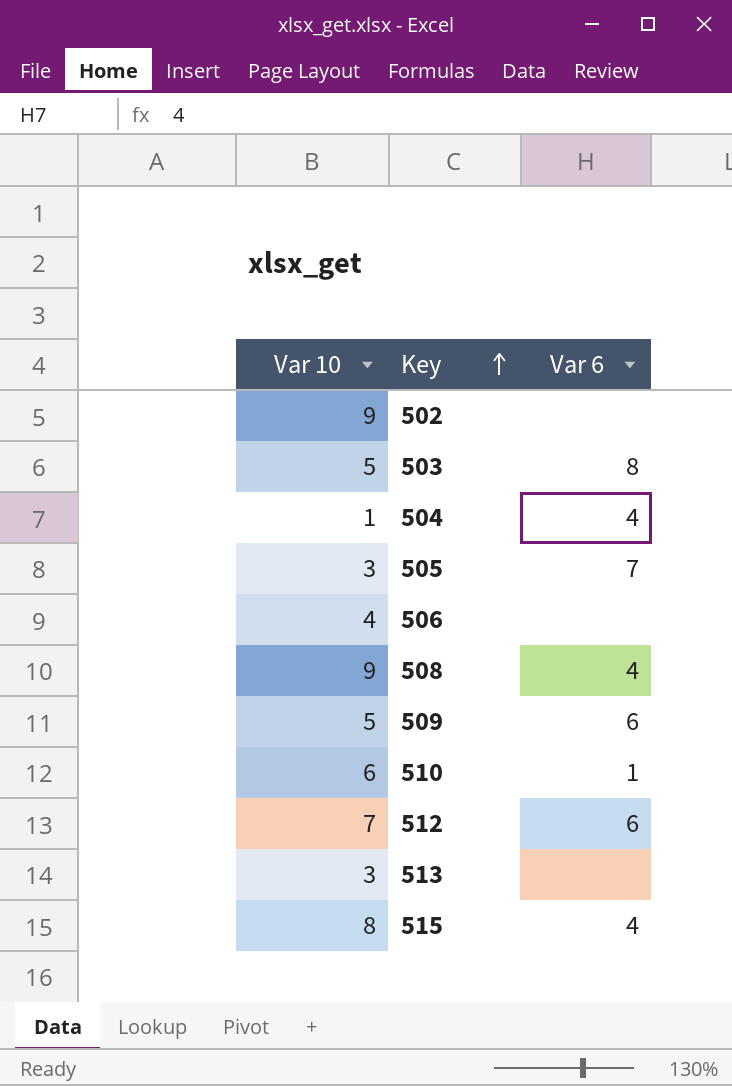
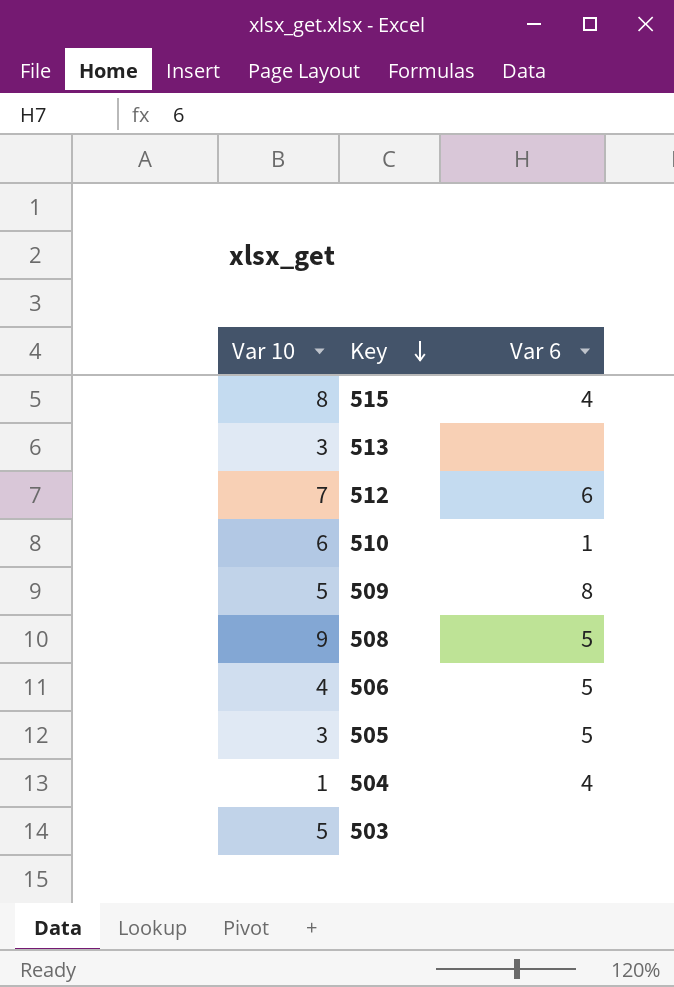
row order: Key ascending -> Key descending
row 502: 9 | none -> none
509 | Var 6: 6 -> 8
508 | Var 6: 4 -> 5
506 | Var 6: none -> 5
505 | Var 6: 7 -> 5
503 | Var 6: 8 -> none

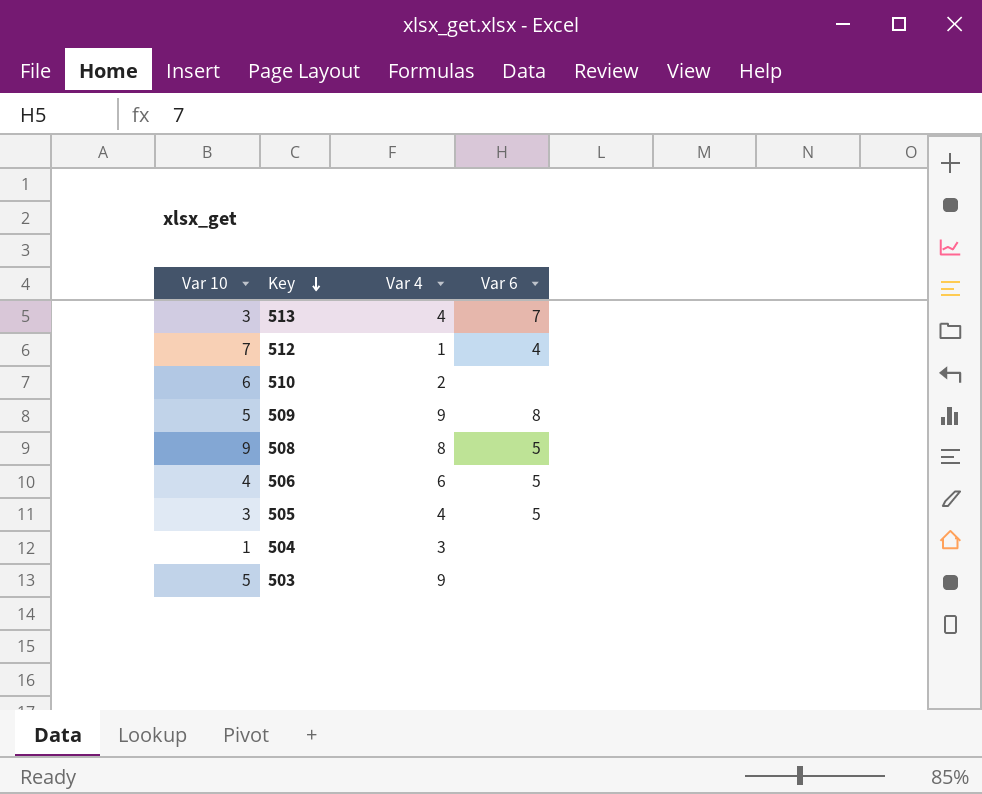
column Var 4 | position: none -> 3
row 515: 8 | 4 -> none
513 | Var 6: none -> 7
512 | Var 6: 6 -> 4
510 | Var 6: 1 -> none
504 | Var 6: 4 -> none

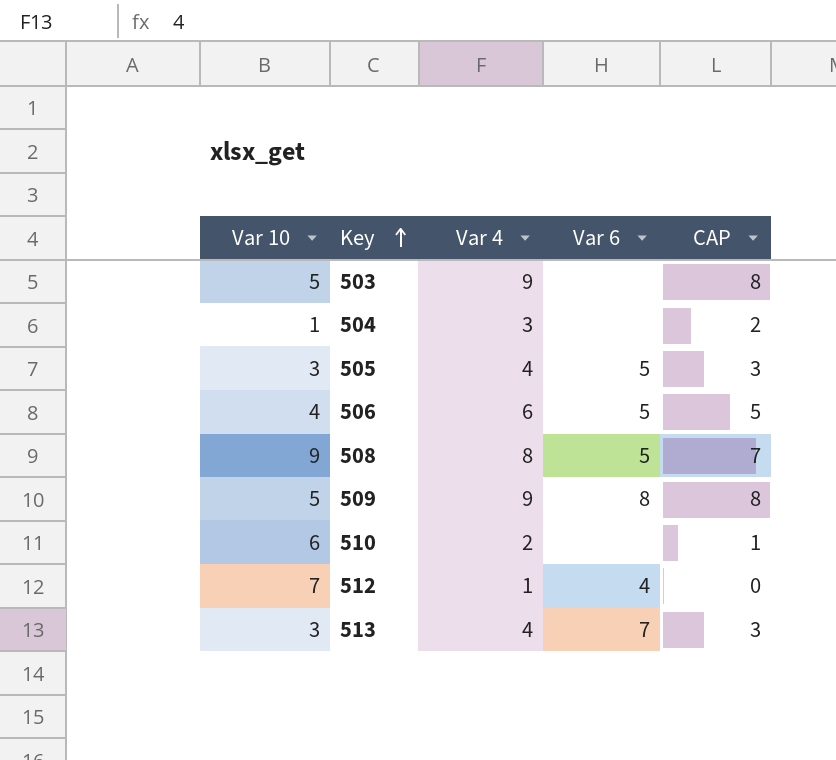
row order: Key descending -> Key ascending
column CAP | formula: none -> [Var 4] - 1

